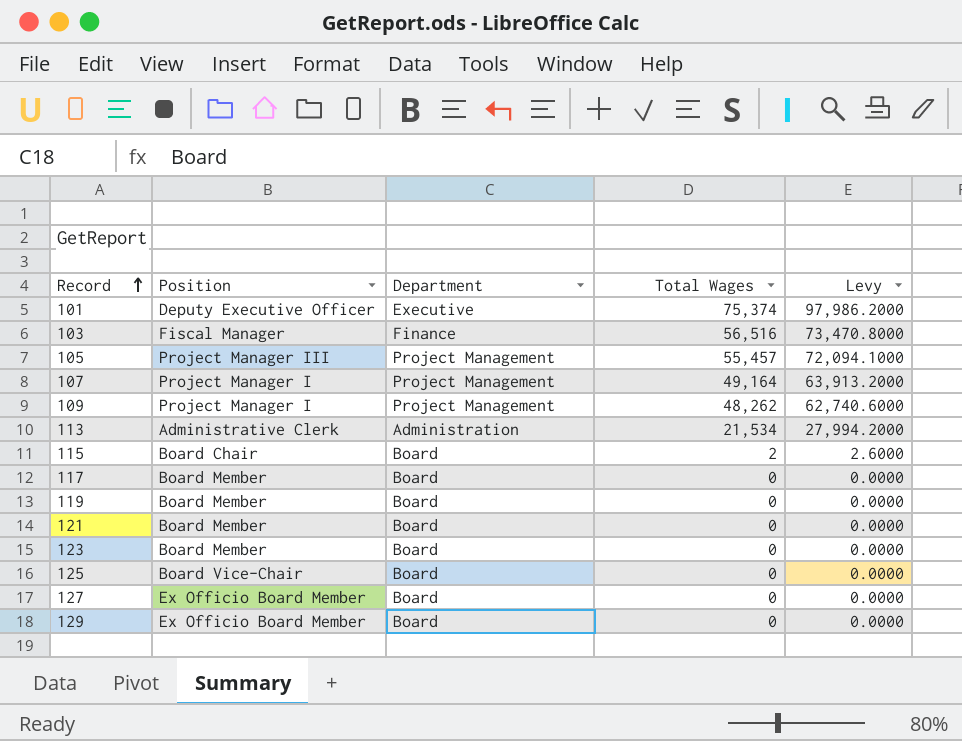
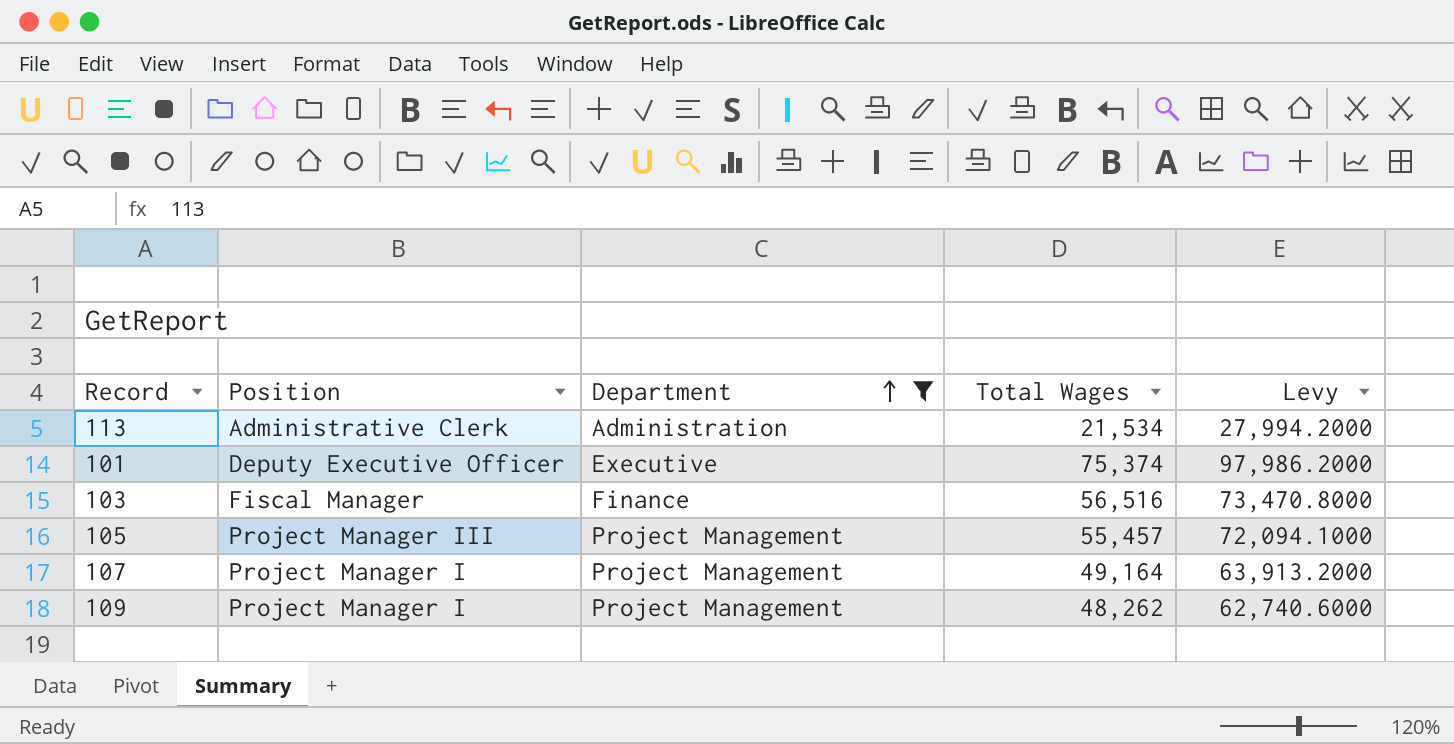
filter: none -> Department != Board
row order: Record ascending -> Department ascending

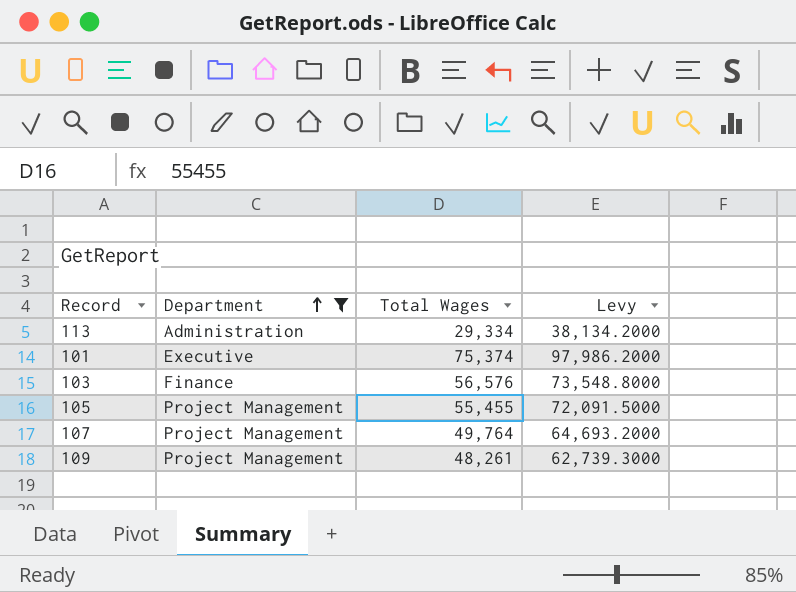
column Position | position: 2 -> none
113 | Total Wages: 21,534 -> 29,334
113 | Levy: 27,994.2000 -> 38,134.2000
103 | Total Wages: 56,516 -> 56,576
103 | Levy: 73,470.8000 -> 73,548.8000
105 | Total Wages: 55,457 -> 55,455
105 | Levy: 72,094.1000 -> 72,091.5000
107 | Total Wages: 49,164 -> 49,764
107 | Levy: 63,913.2000 -> 64,693.2000
109 | Total Wages: 48,262 -> 48,261
109 | Levy: 62,740.6000 -> 62,739.3000

